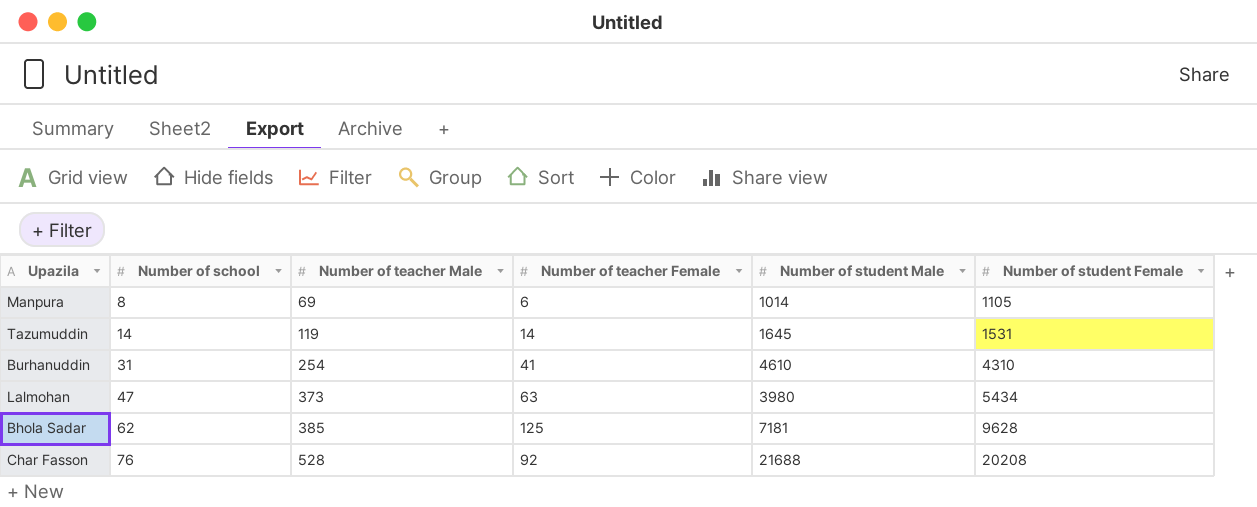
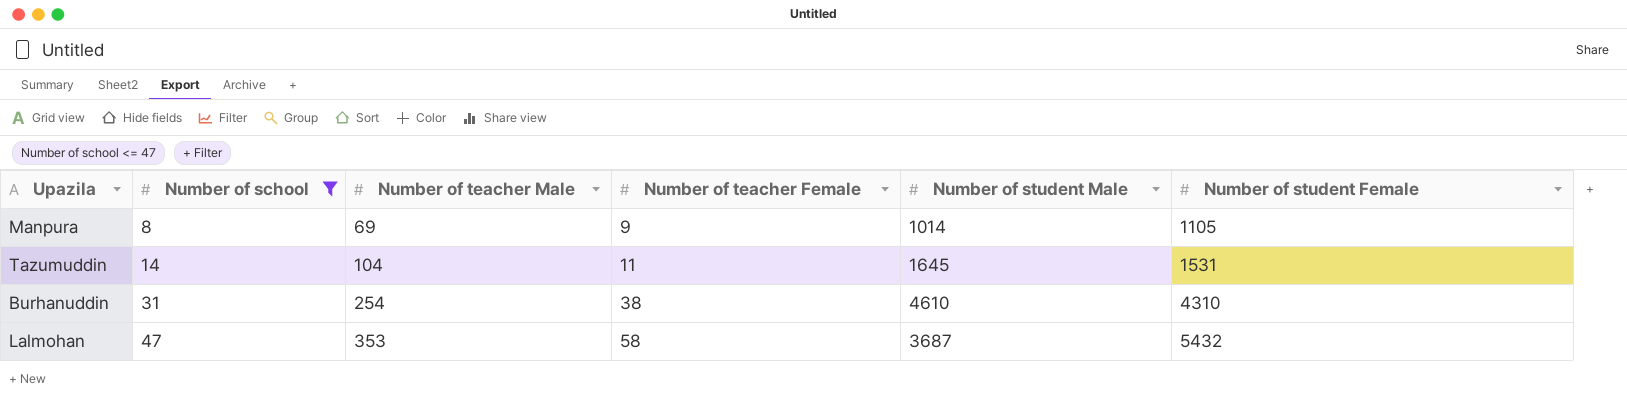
filter: none -> Number of school <= 47
Manpura | Number of teacher Female: 6 -> 9
Tazumuddin | Number of teacher Male: 119 -> 104
Tazumuddin | Number of teacher Female: 14 -> 11
Burhanuddin | Number of teacher Female: 41 -> 38
Lalmohan | Number of teacher Male: 373 -> 353
Lalmohan | Number of teacher Female: 63 -> 58
Lalmohan | Number of student Male: 3980 -> 3687
Lalmohan | Number of student Female: 5434 -> 5432

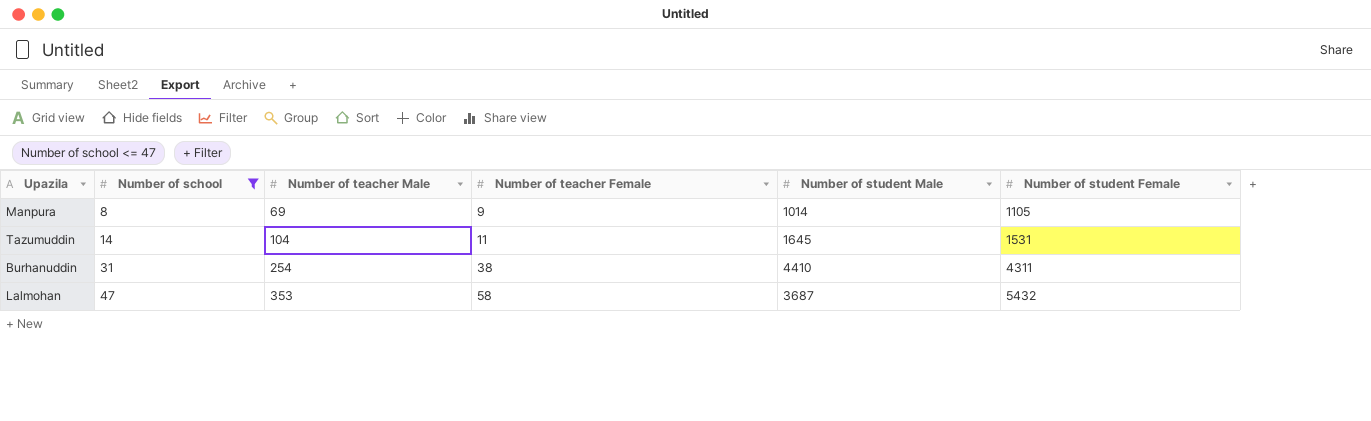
Burhanuddin | Number of student Male: 4610 -> 4410
Burhanuddin | Number of student Female: 4310 -> 4311

